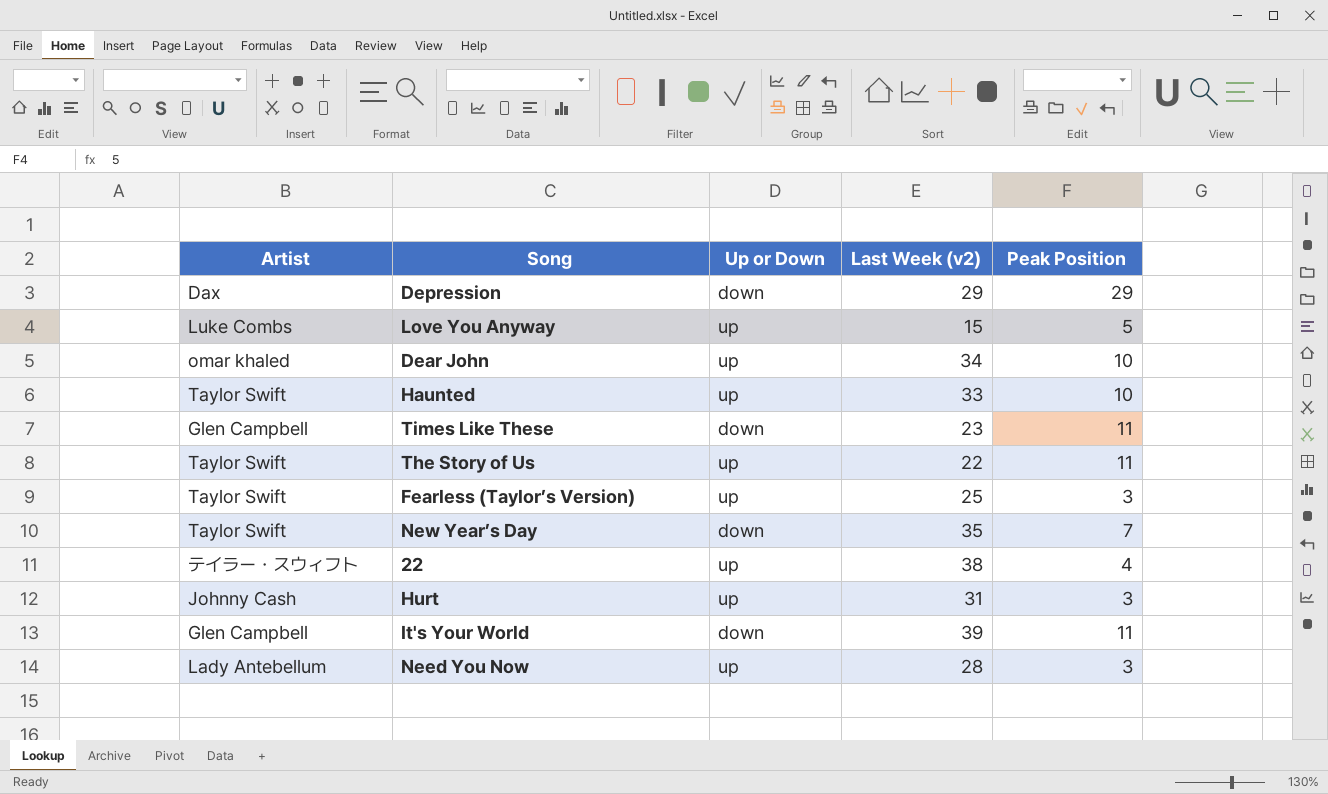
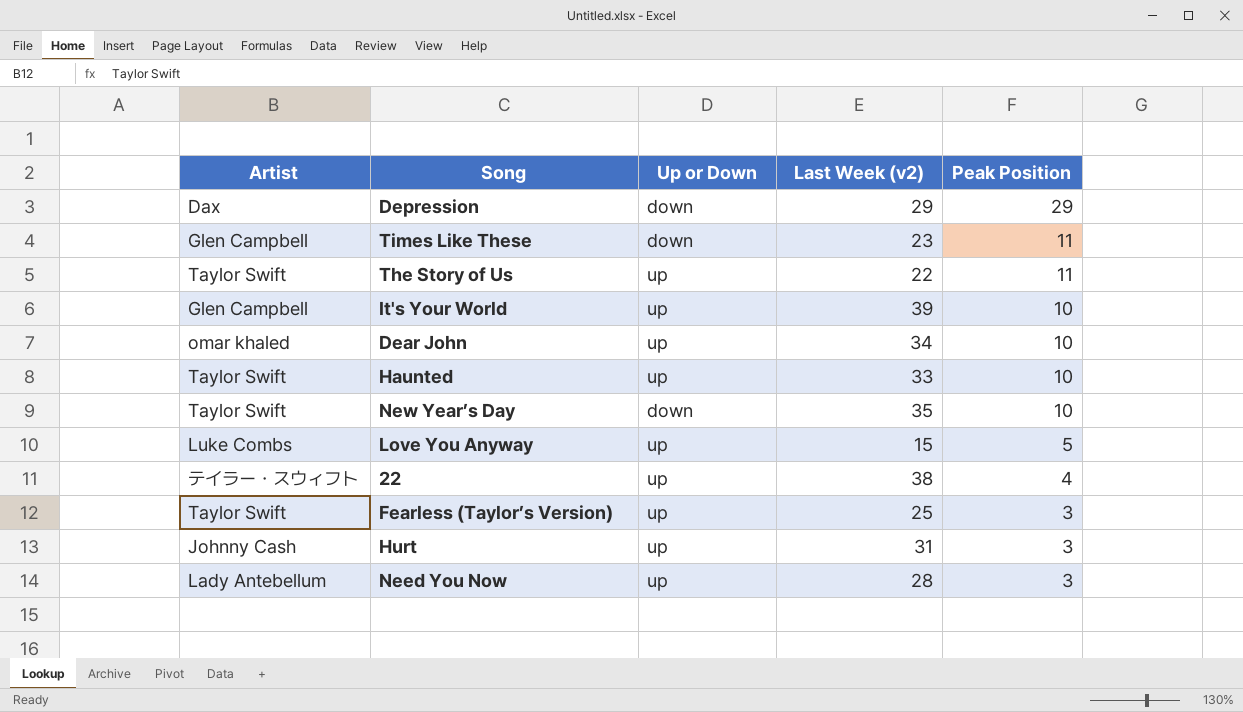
row order: none -> Peak Position descending
It's Your World | Up or Down: down -> up
It's Your World | Peak Position: 11 -> 10
New Year’s Day | Peak Position: 7 -> 10

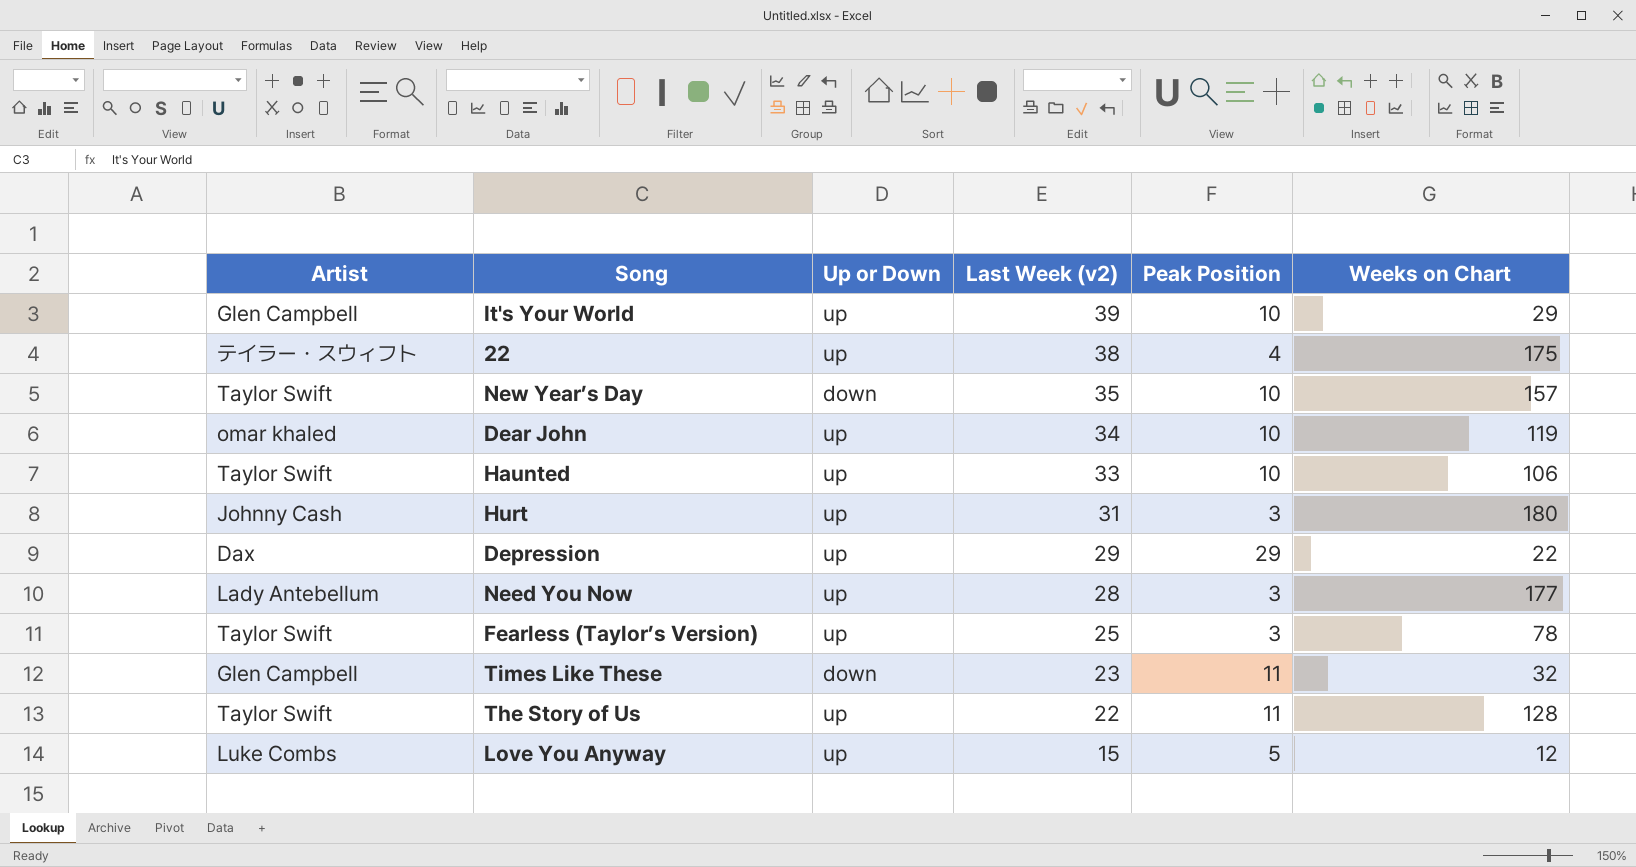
row order: Peak Position descending -> Last Week (v2) descending
column Weeks on Chart | position: none -> 6
Depression | Up or Down: down -> up

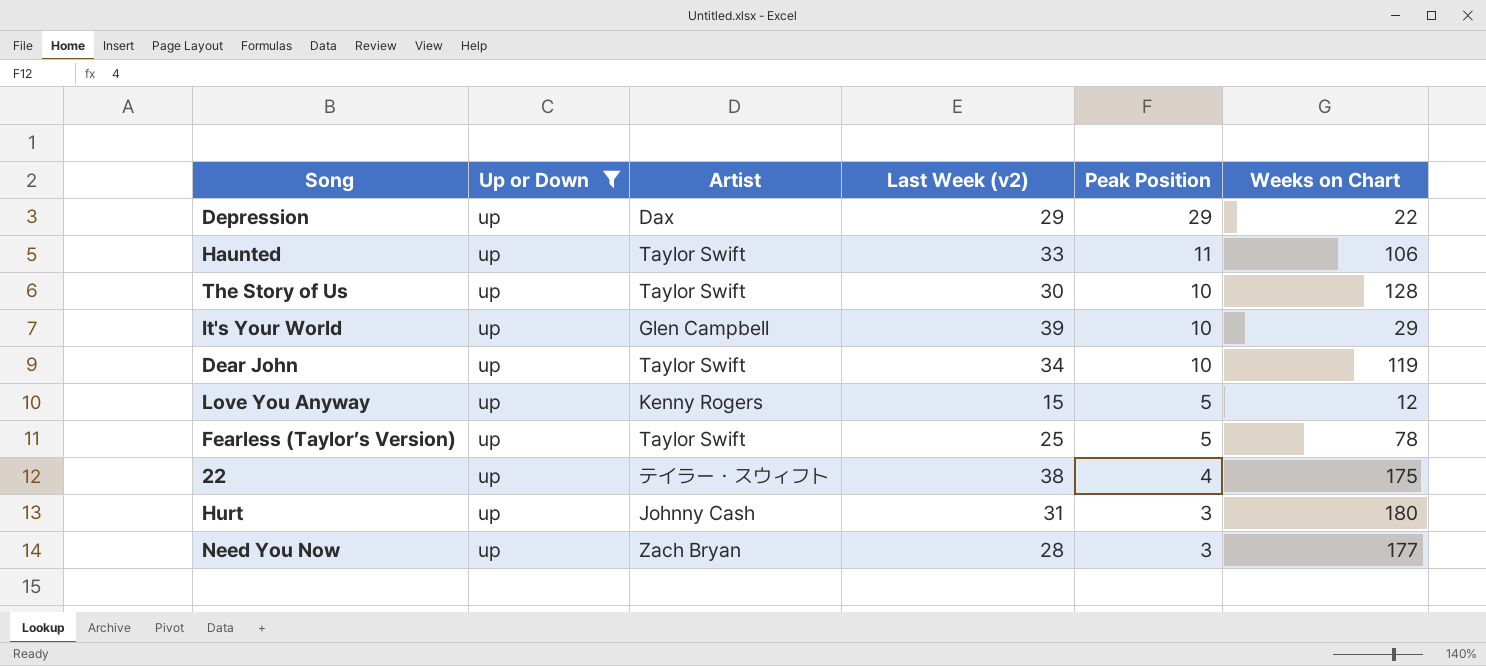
filter: none -> Up or Down = up
row order: Last Week (v2) descending -> Peak Position descending
column Artist | position: 1 -> 3
Haunted | Peak Position: 10 -> 11
The Story of Us | Last Week (v2): 22 -> 30
The Story of Us | Peak Position: 11 -> 10
Dear John | Artist: omar khaled -> Taylor Swift
Love You Anyway | Artist: Luke Combs -> Kenny Rogers
Fearless (Taylor’s Version) | Peak Position: 3 -> 5
Need You Now | Artist: Lady Antebellum -> Zach Bryan

